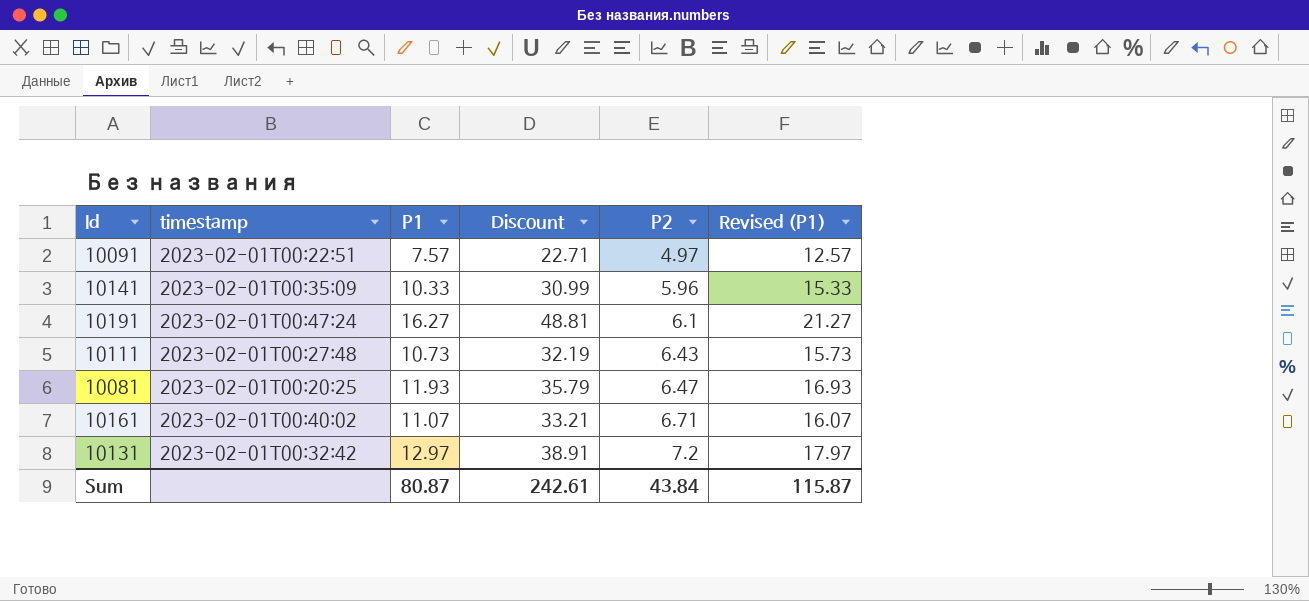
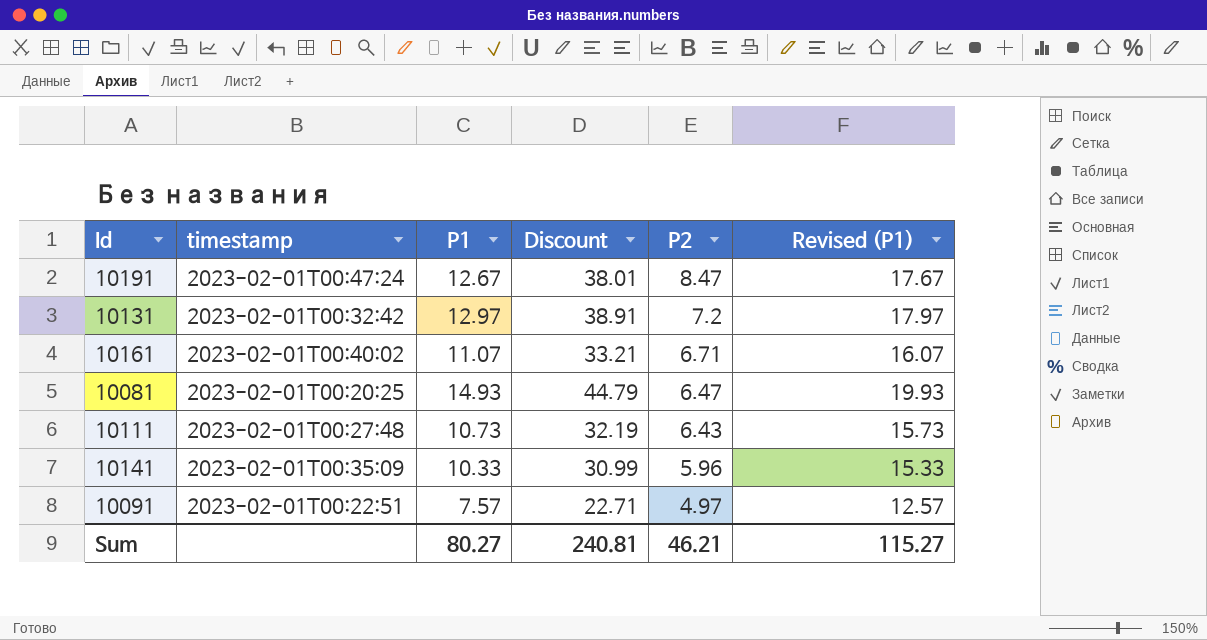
row order: P2 ascending -> P2 descending
10191 | P1: 16.27 -> 12.67
10191 | Discount: 48.81 -> 38.01
10191 | P2: 6.1 -> 8.47
10191 | Revised (P1): 21.27 -> 17.67
10081 | P1: 11.93 -> 14.93
10081 | Discount: 35.79 -> 44.79
10081 | Revised (P1): 16.93 -> 19.93
Sum | P1: 80.87 -> 80.27
Sum | Discount: 242.61 -> 240.81
Sum | P2: 43.84 -> 46.21
Sum | Revised (P1): 115.87 -> 115.27

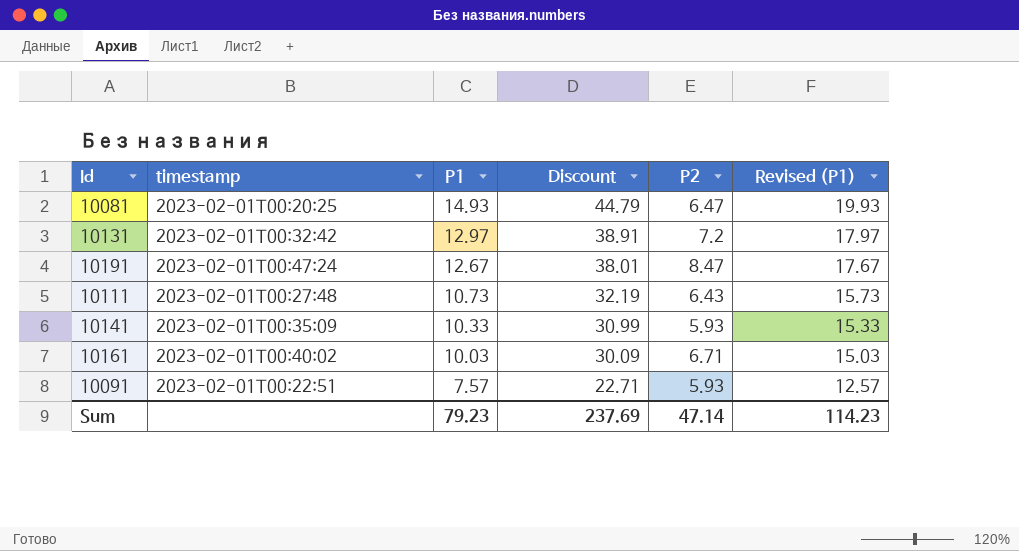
row order: P2 descending -> P1 descending
10141 | P2: 5.96 -> 5.93
10161 | P1: 11.07 -> 10.03
10161 | Discount: 33.21 -> 30.09
10161 | Revised (P1): 16.07 -> 15.03
10091 | P2: 4.97 -> 5.93
Sum | P1: 80.27 -> 79.23
Sum | Discount: 240.81 -> 237.69
Sum | P2: 46.21 -> 47.14
Sum | Revised (P1): 115.27 -> 114.23

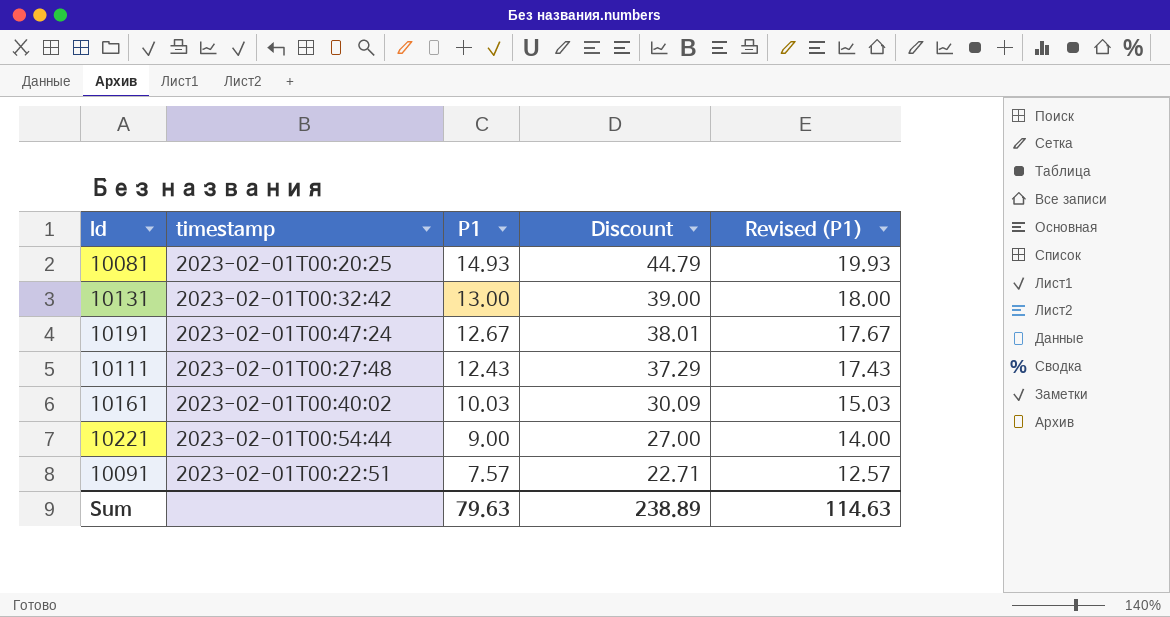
column P2 | position: 5 -> none
row 10141: 2023-02-01T00:35:09 | 10.33 | 30.99 | 5.93 | 15.33 -> none
10131 | P1: 12.97 -> 13.00
10131 | Discount: 38.91 -> 39.00
10131 | Revised (P1): 17.97 -> 18.00
10111 | P1: 10.73 -> 12.43
10111 | Discount: 32.19 -> 37.29
10111 | Revised (P1): 15.73 -> 17.43
row 10221: none -> 2023-02-01T00:54:44 | 9.00 | 27.00 | 14.00
Sum | P1: 79.23 -> 79.63
Sum | Discount: 237.69 -> 238.89
Sum | Revised (P1): 114.23 -> 114.63

